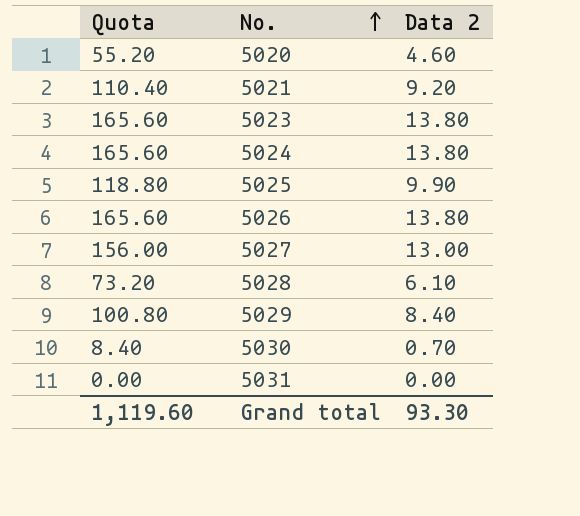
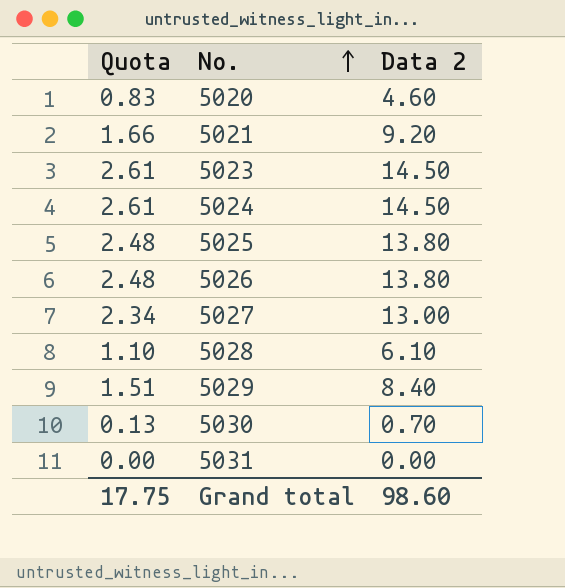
column Quota | formula: [Data 2] * 12 -> [Data 2] * 0.18
5023 | Data 2: 13.80 -> 14.50
5024 | Data 2: 13.80 -> 14.50
5025 | Data 2: 9.90 -> 13.80
Grand total | Quota: 1,119.60 -> 17.75
Grand total | Data 2: 93.30 -> 98.60

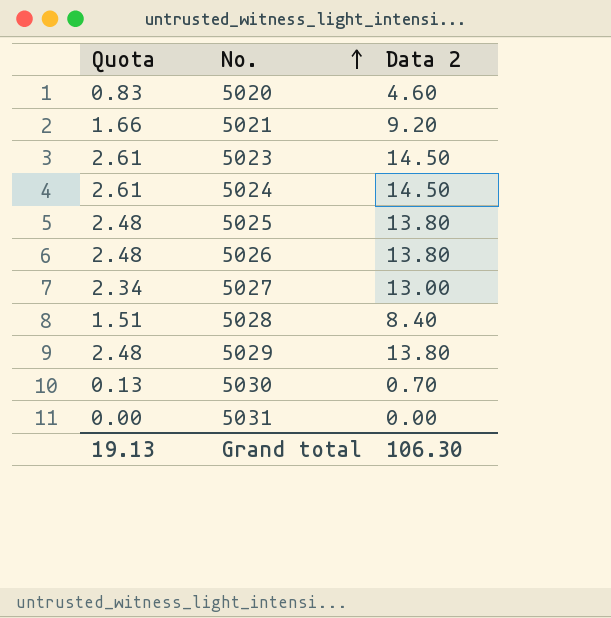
5028 | Quota: 1.10 -> 1.51
5028 | Data 2: 6.10 -> 8.40
5029 | Quota: 1.51 -> 2.48
5029 | Data 2: 8.40 -> 13.80
Grand total | Quota: 17.75 -> 19.13
Grand total | Data 2: 98.60 -> 106.30

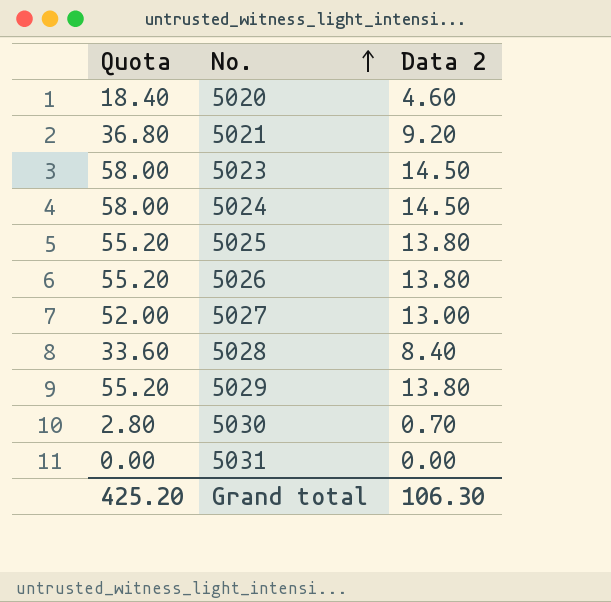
column Quota | formula: [Data 2] * 0.18 -> [Data 2] * 4
Grand total | Quota: 19.13 -> 425.20

